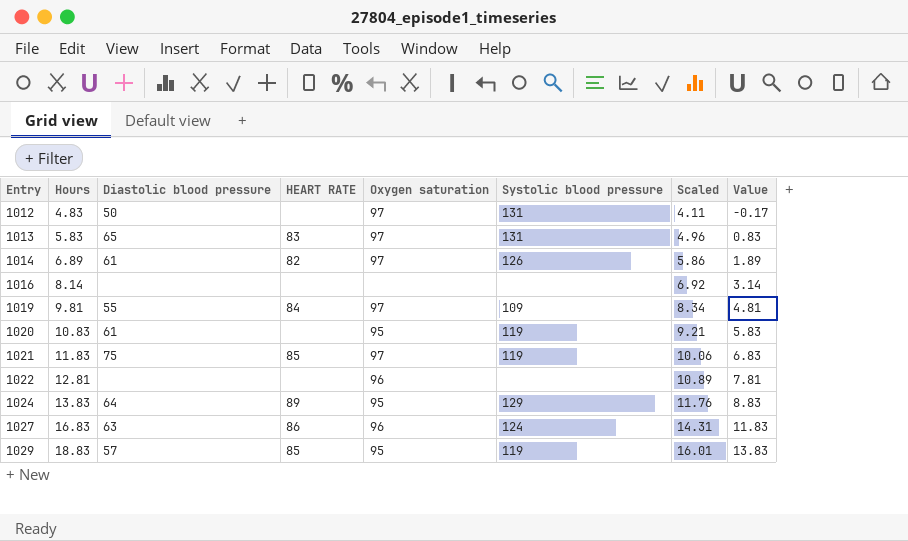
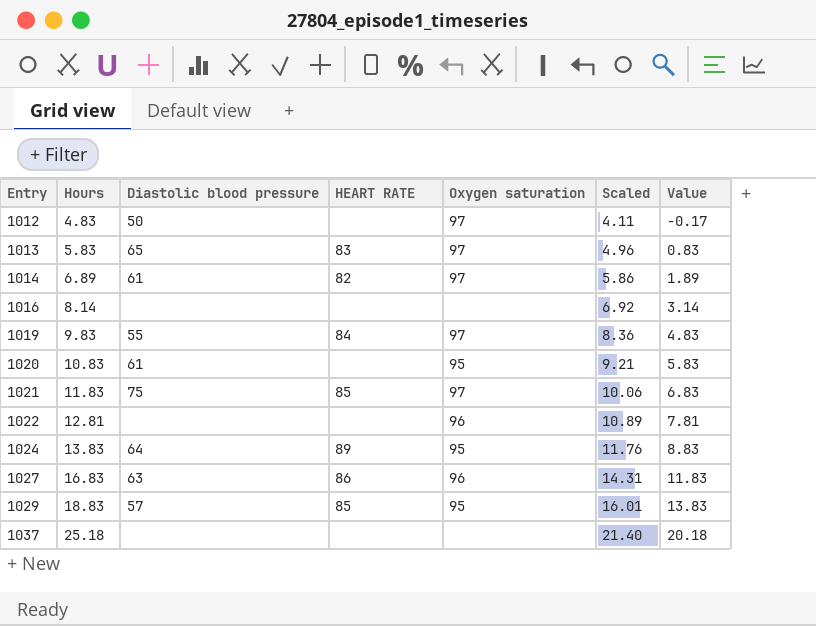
column Systolic blood pressure | position: 6 -> none
1019 | Hours: 9.81 -> 9.83
1019 | Scaled: 8.34 -> 8.36
1019 | Value: 4.81 -> 4.83
row 1037: none -> 25.18 | none | none | none | 21.40 | 20.18

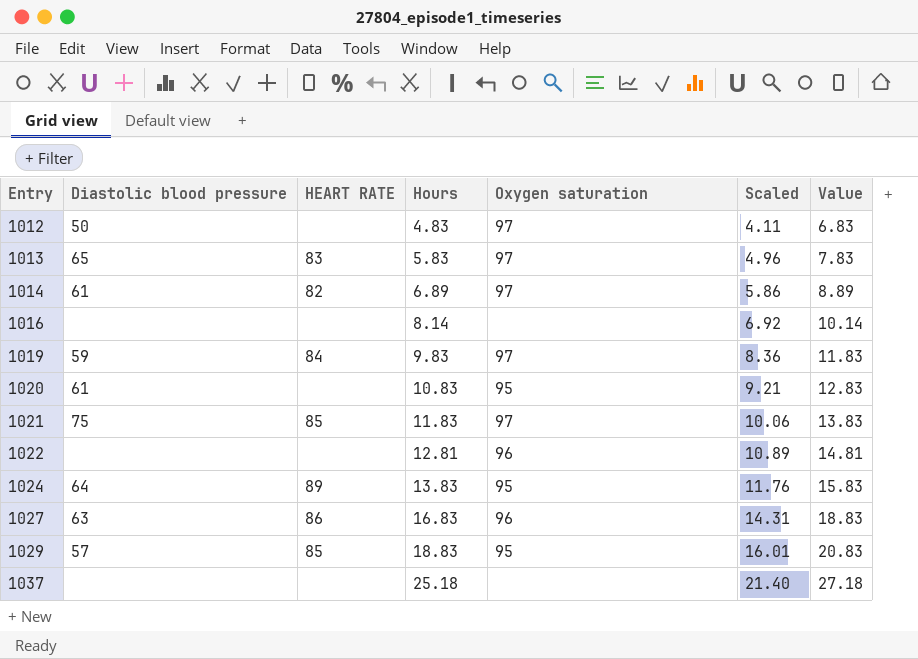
column Hours | position: 2 -> 4
column Value | formula: [Hours] - 5 -> [Hours] + 2
1019 | Diastolic blood pressure: 55 -> 59

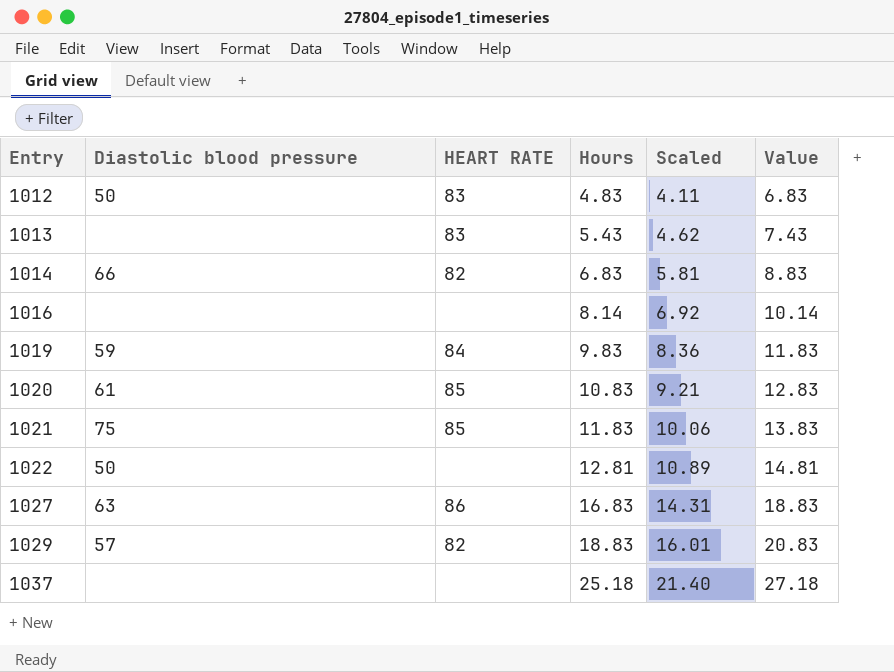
column Oxygen saturation | position: 5 -> none
row 1024: 64 | 89 | 13.83 | 95 | 11.76 | 15.83 -> none
1012 | HEART RATE: none -> 83
1013 | Diastolic blood pressure: 65 -> none
1013 | Hours: 5.83 -> 5.43
1013 | Scaled: 4.96 -> 4.62
1013 | Value: 7.83 -> 7.43
1014 | Diastolic blood pressure: 61 -> 66
1014 | Hours: 6.89 -> 6.83
1014 | Scaled: 5.86 -> 5.81
1014 | Value: 8.89 -> 8.83
1020 | HEART RATE: none -> 85
1022 | Diastolic blood pressure: none -> 50
1029 | HEART RATE: 85 -> 82

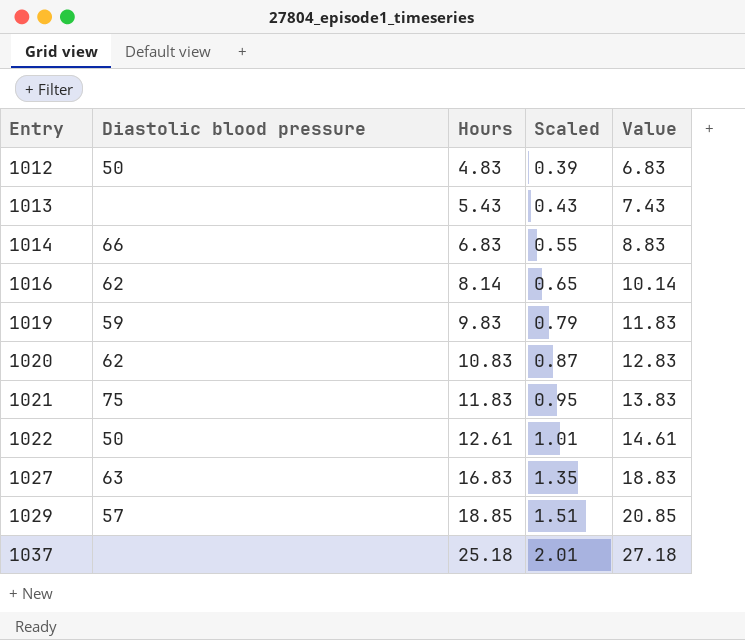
column HEART RATE | position: 3 -> none
column Scaled | formula: [Hours] * 0.85 -> [Hours] * 0.08
1016 | Diastolic blood pressure: none -> 62
1020 | Diastolic blood pressure: 61 -> 62
1022 | Hours: 12.81 -> 12.61
1022 | Value: 14.81 -> 14.61
1029 | Hours: 18.83 -> 18.85
1029 | Value: 20.83 -> 20.85

